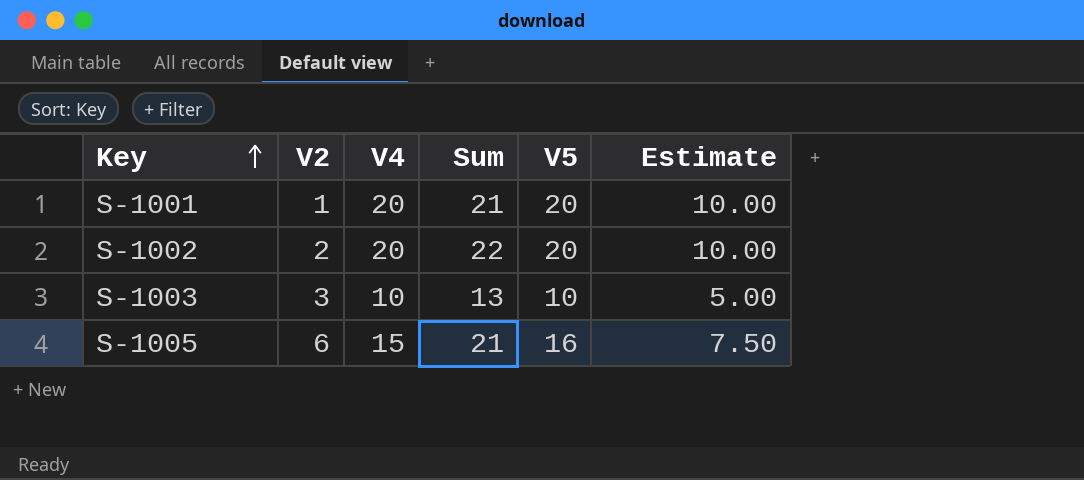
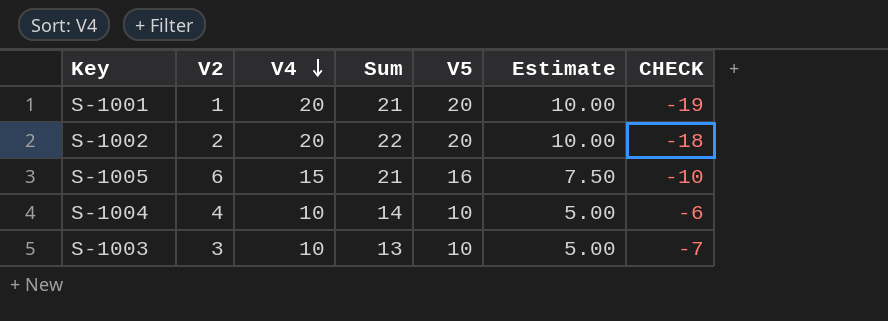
row order: Key ascending -> V4 descending
column CHECK | formula: none -> [V2] - [V5]
row S-1004: none -> 4 | 10 | 14 | 10 | 5.00 | -6

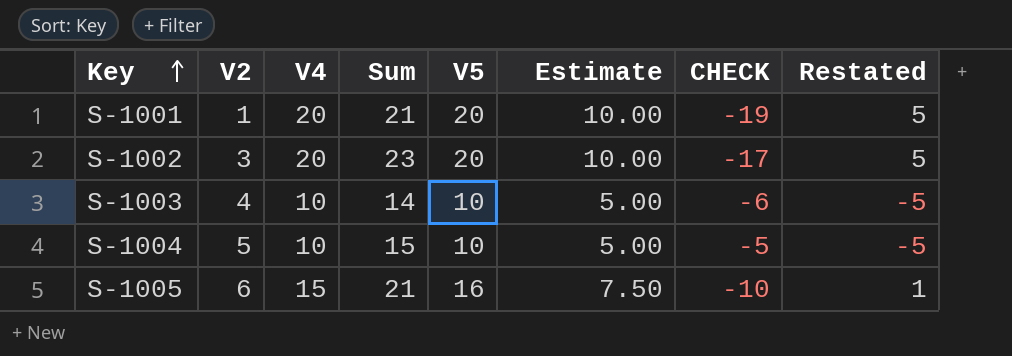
row order: V4 descending -> Key ascending
column Restated | formula: none -> [V5] - 15
S-1002 | V2: 2 -> 3
S-1002 | Sum: 22 -> 23
S-1002 | CHECK: -18 -> -17
S-1003 | V2: 3 -> 4
S-1003 | Sum: 13 -> 14
S-1003 | CHECK: -7 -> -6
S-1004 | V2: 4 -> 5
S-1004 | Sum: 14 -> 15
S-1004 | CHECK: -6 -> -5

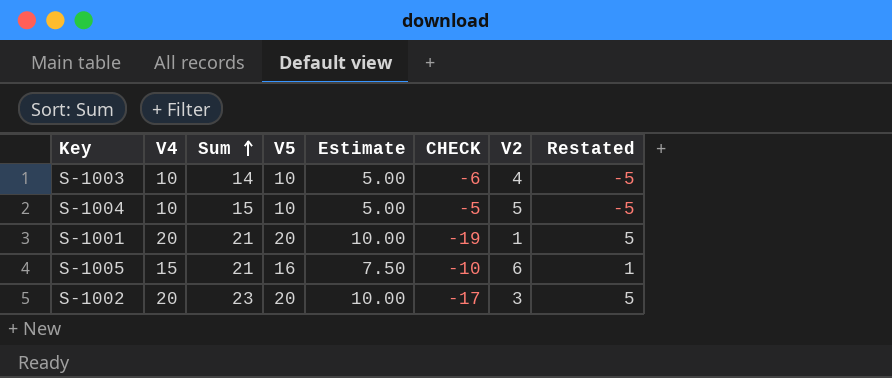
row order: Key ascending -> Sum ascending
column V2 | position: 2 -> 7

